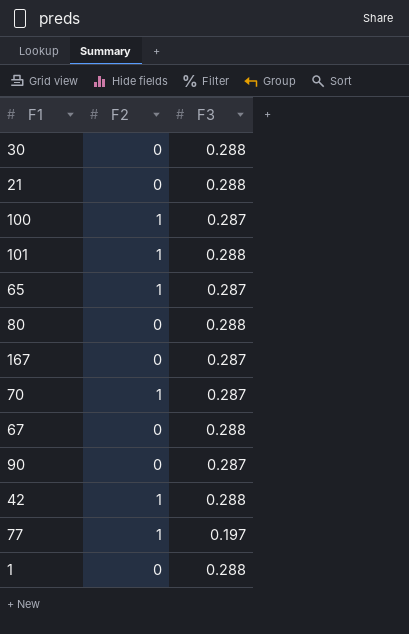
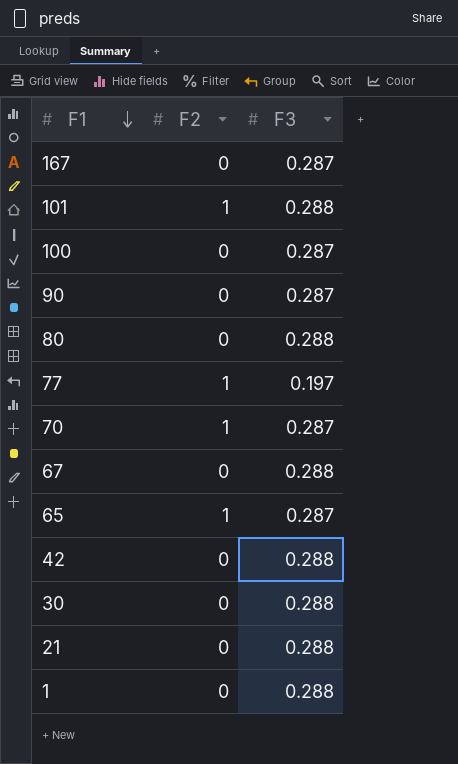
row order: none -> F1 descending
100 | F2: 1 -> 0
42 | F2: 1 -> 0

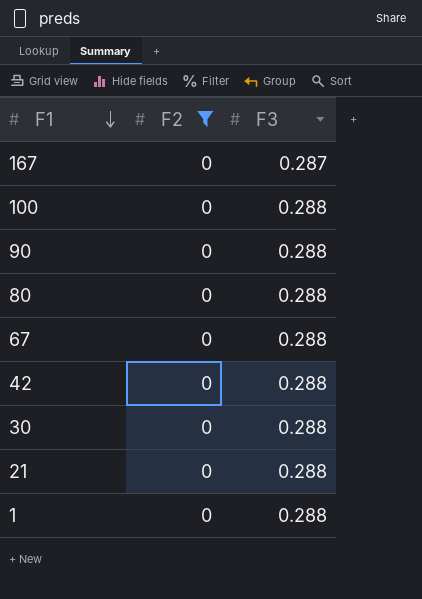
filter: none -> F2 = 0
100 | F3: 0.287 -> 0.288
90 | F3: 0.287 -> 0.288

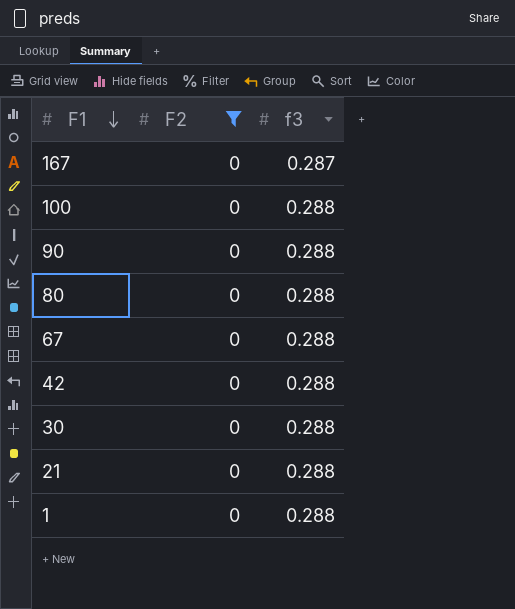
column name: F3 -> f3

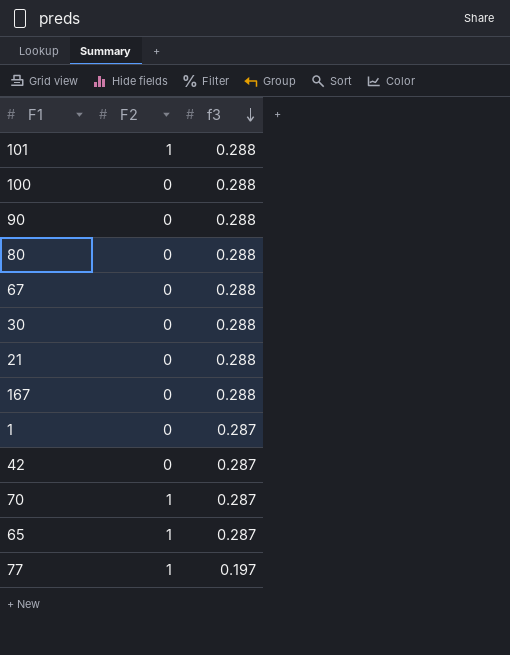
filter: F2 = 0 -> none
row order: F1 descending -> f3 descending
167 | f3: 0.287 -> 0.288
1 | f3: 0.288 -> 0.287
42 | f3: 0.288 -> 0.287

